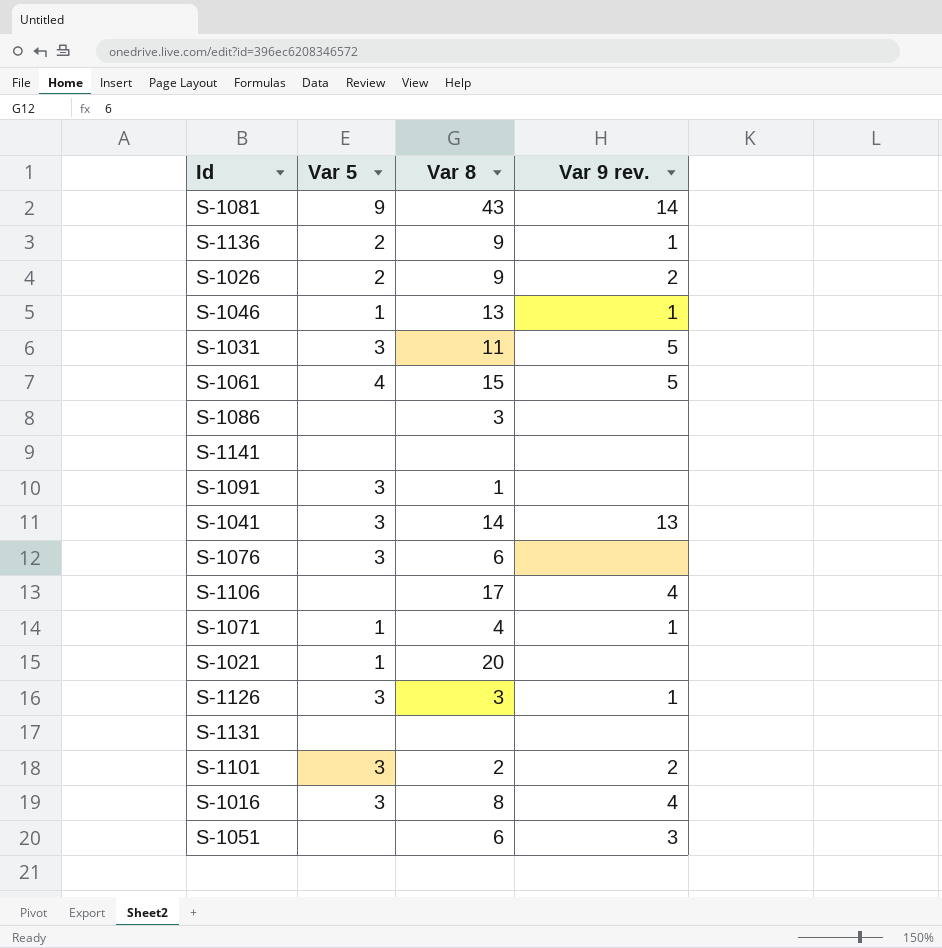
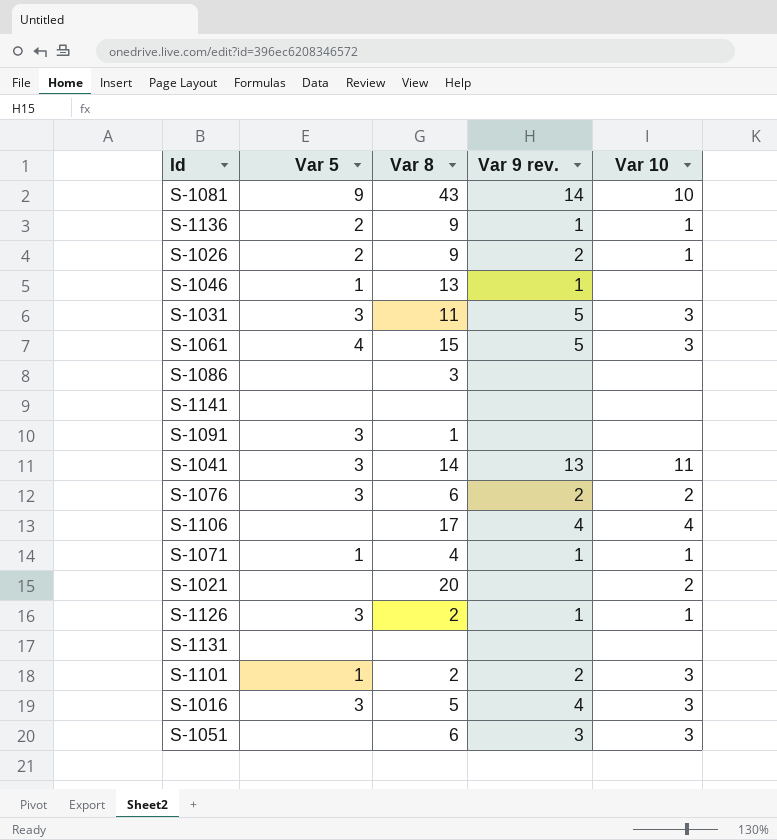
column Var 10 | position: none -> 5
S-1076 | Var 9 rev.: none -> 2
S-1021 | Var 5: 1 -> none
S-1126 | Var 8: 3 -> 2
S-1101 | Var 5: 3 -> 1
S-1016 | Var 8: 8 -> 5

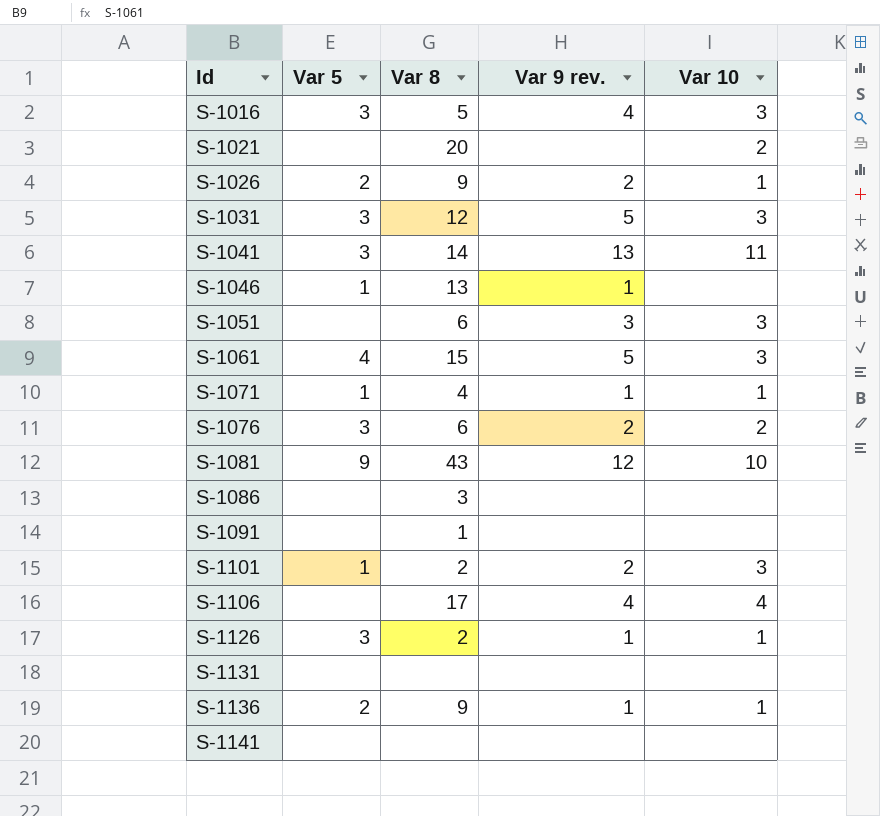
row order: none -> Id ascending
S-1031 | Var 8: 11 -> 12
S-1081 | Var 9 rev.: 14 -> 12
S-1091 | Var 5: 3 -> none

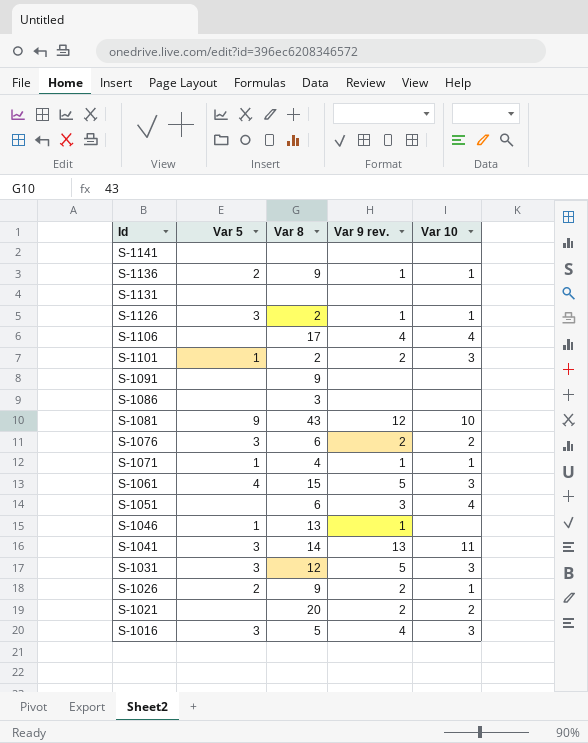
row order: Id ascending -> Id descending
S-1091 | Var 8: 1 -> 9
S-1051 | Var 10: 3 -> 4
S-1021 | Var 9 rev.: none -> 2

